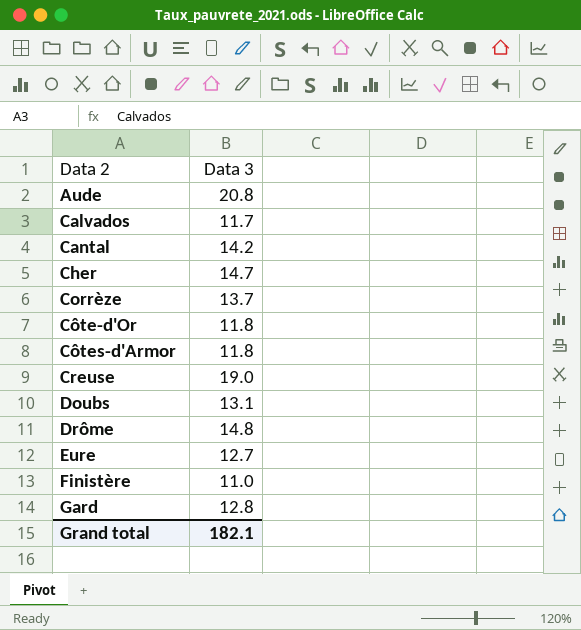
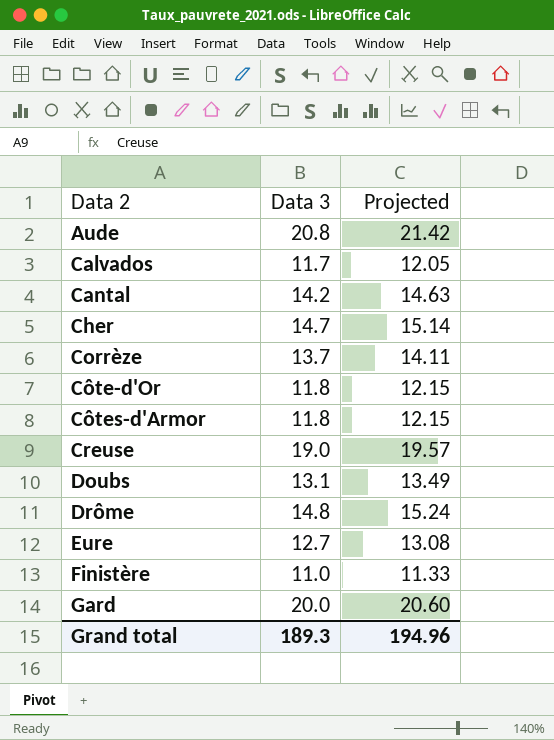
column Projected | formula: none -> [Data 3] * 1.03
Gard | Data 3: 12.8 -> 20.0
Grand total | Data 3: 182.1 -> 189.3

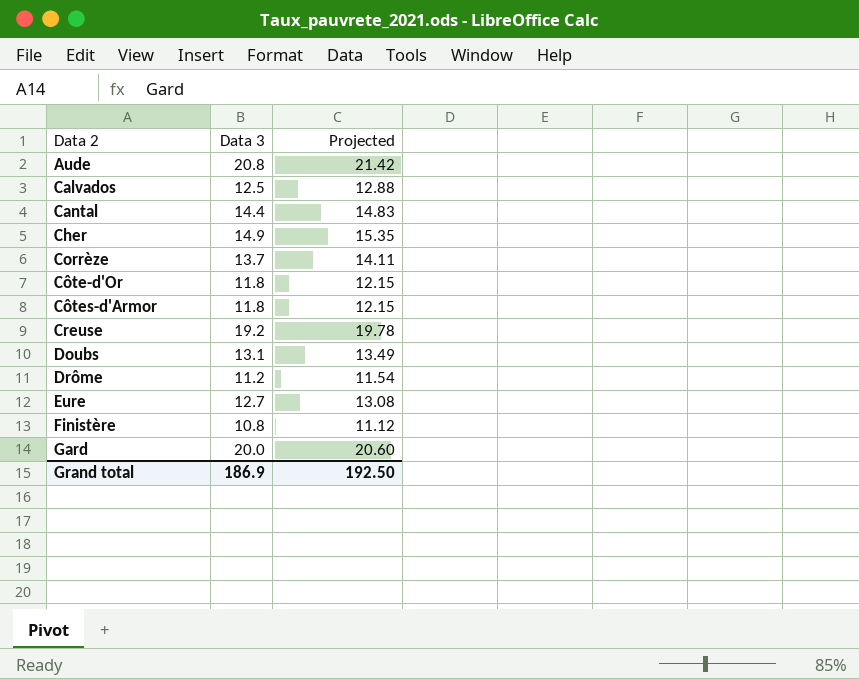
Calvados | Data 3: 11.7 -> 12.5
Calvados | Projected: 12.05 -> 12.88
Cantal | Data 3: 14.2 -> 14.4
Cantal | Projected: 14.63 -> 14.83
Cher | Data 3: 14.7 -> 14.9
Cher | Projected: 15.14 -> 15.35
Creuse | Data 3: 19.0 -> 19.2
Creuse | Projected: 19.57 -> 19.78
Drôme | Data 3: 14.8 -> 11.2
Drôme | Projected: 15.24 -> 11.54
Finistère | Data 3: 11.0 -> 10.8
Finistère | Projected: 11.33 -> 11.12
Grand total | Data 3: 189.3 -> 186.9
Grand total | Projected: 194.96 -> 192.50

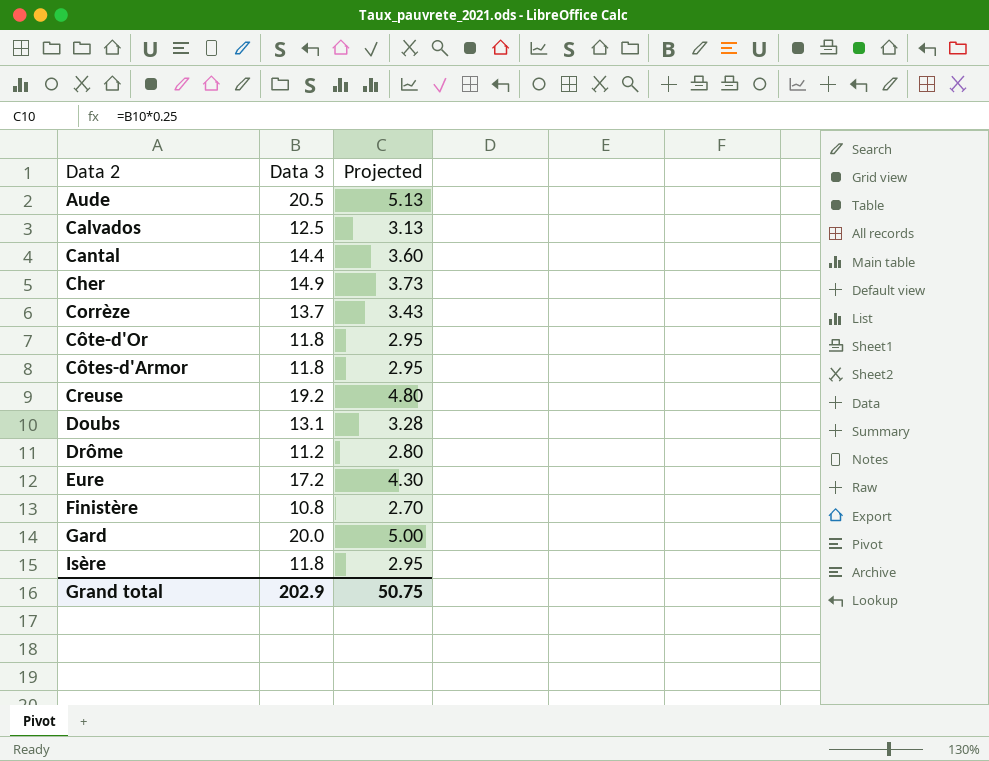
column Projected | formula: [Data 3] * 1.03 -> [Data 3] * 0.25
Aude | Data 3: 20.8 -> 20.5
Eure | Data 3: 12.7 -> 17.2
row Isère: none -> 11.8 | 2.95
Grand total | Data 3: 186.9 -> 202.9
Grand total | Projected: 192.50 -> 50.75

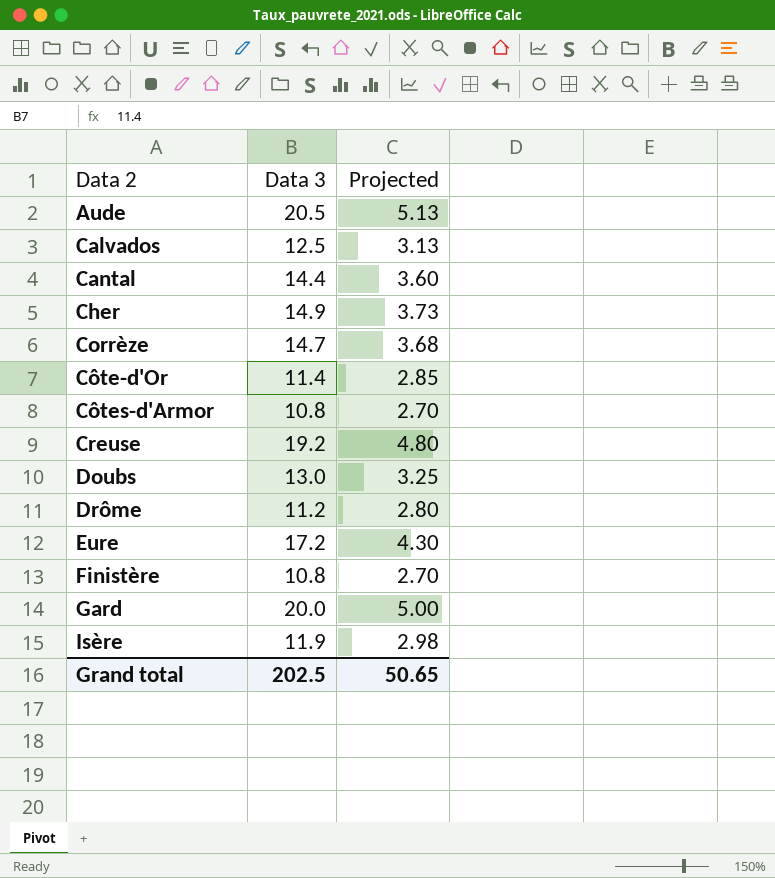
Corrèze | Data 3: 13.7 -> 14.7
Corrèze | Projected: 3.43 -> 3.68
Côte-d'Or | Data 3: 11.8 -> 11.4
Côte-d'Or | Projected: 2.95 -> 2.85
Côtes-d'Armor | Data 3: 11.8 -> 10.8
Côtes-d'Armor | Projected: 2.95 -> 2.70
Doubs | Data 3: 13.1 -> 13.0
Doubs | Projected: 3.28 -> 3.25
Isère | Data 3: 11.8 -> 11.9
Isère | Projected: 2.95 -> 2.98
Grand total | Data 3: 202.9 -> 202.5
Grand total | Projected: 50.75 -> 50.65

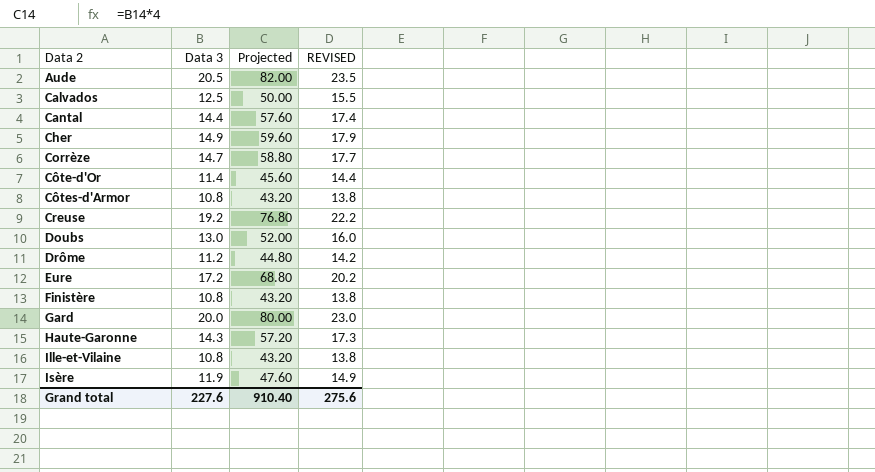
column Projected | formula: [Data 3] * 0.25 -> [Data 3] * 4
column REVISED | formula: none -> [Data 3] + 3
row Haute-Garonne: none -> 14.3 | 57.20 | 17.3
row Ille-et-Vilaine: none -> 10.8 | 43.20 | 13.8
Grand total | Data 3: 202.5 -> 227.6
Grand total | Projected: 50.65 -> 910.40

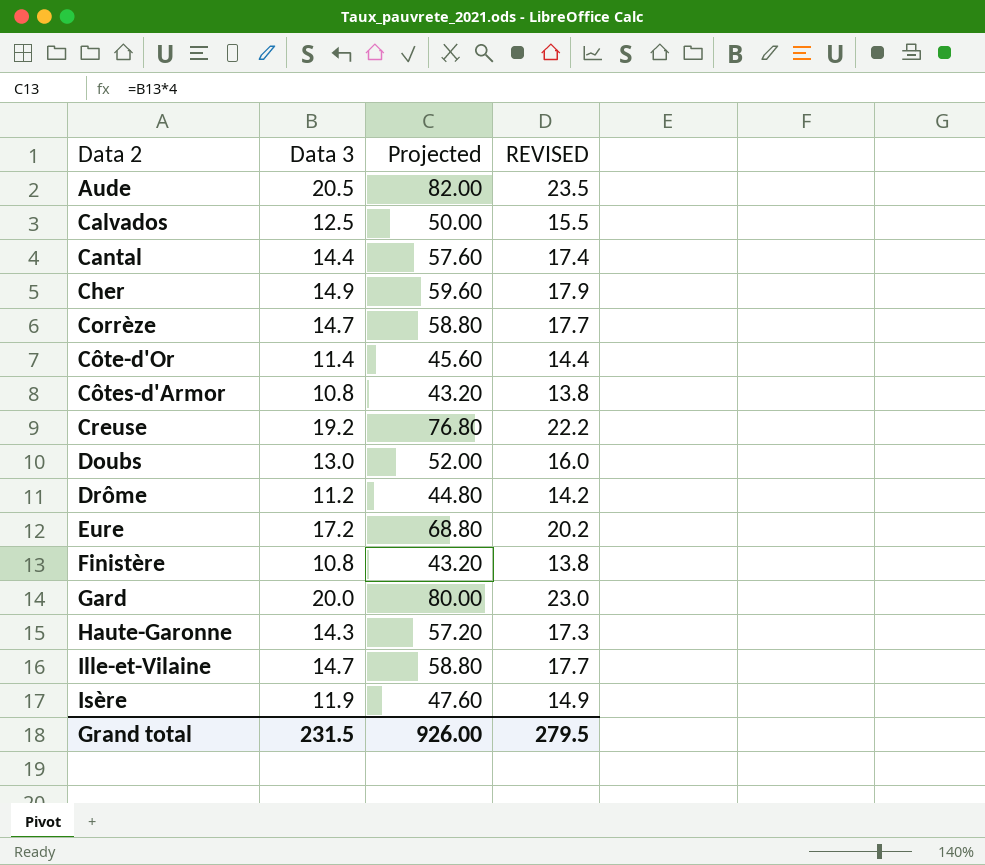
Ille-et-Vilaine | Data 3: 10.8 -> 14.7
Ille-et-Vilaine | Projected: 43.20 -> 58.80
Ille-et-Vilaine | REVISED: 13.8 -> 17.7
Grand total | Data 3: 227.6 -> 231.5
Grand total | Projected: 910.40 -> 926.00
Grand total | REVISED: 275.6 -> 279.5

